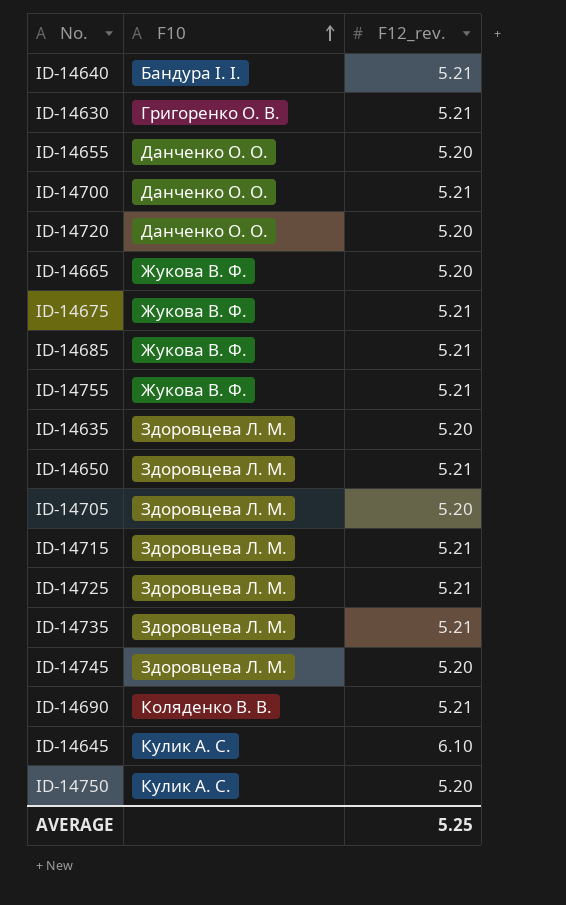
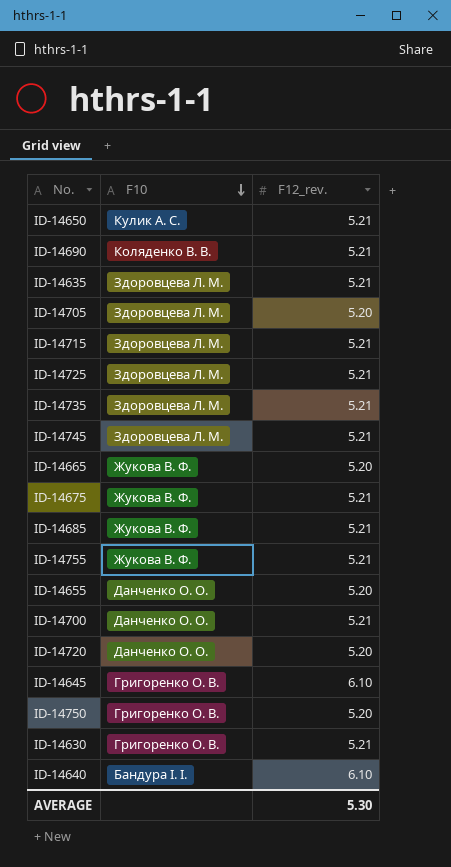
row order: F10 ascending -> F10 descending
ID-14650 | F10: Здоровцева Л. М. -> Кулик А. С.
ID-14635 | F12_rev.: 5.20 -> 5.21
ID-14745 | F12_rev.: 5.20 -> 5.21
ID-14645 | F10: Кулик А. С. -> Григоренко О. В.
ID-14750 | F10: Кулик А. С. -> Григоренко О. В.
ID-14640 | F12_rev.: 5.21 -> 6.10
AVERAGE | F12_rev.: 5.25 -> 5.30

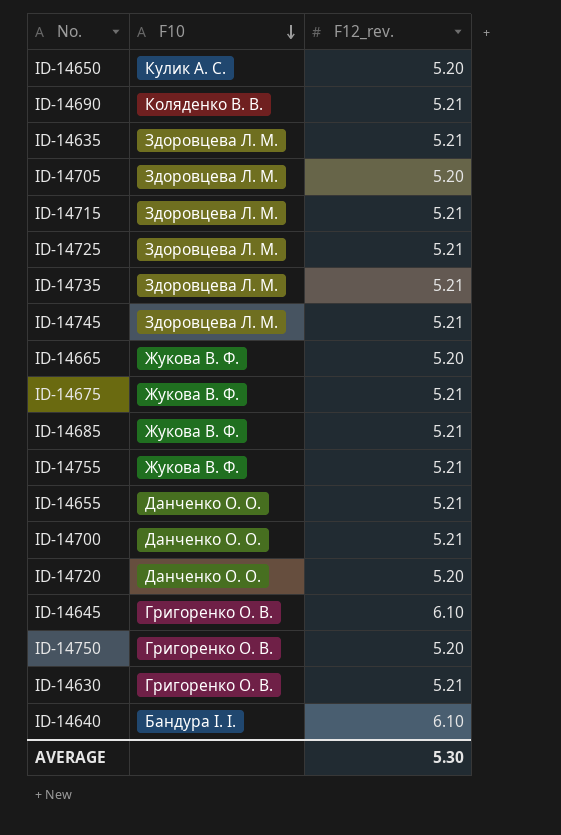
ID-14650 | F12_rev.: 5.21 -> 5.20
ID-14655 | F12_rev.: 5.20 -> 5.21

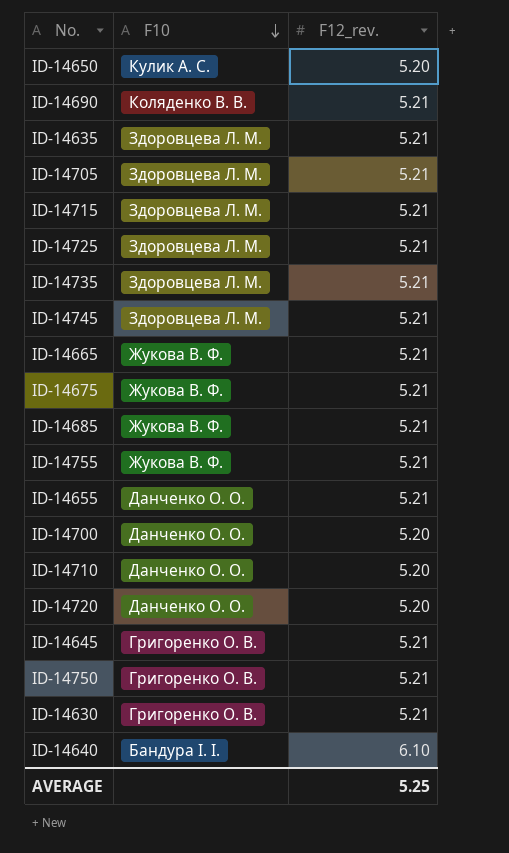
ID-14705 | F12_rev.: 5.20 -> 5.21
ID-14665 | F12_rev.: 5.20 -> 5.21
ID-14700 | F12_rev.: 5.21 -> 5.20
row ID-14710: none -> Данченко О. О. | 5.20
ID-14645 | F12_rev.: 6.10 -> 5.21
ID-14750 | F12_rev.: 5.20 -> 5.21
AVERAGE | F12_rev.: 5.30 -> 5.25

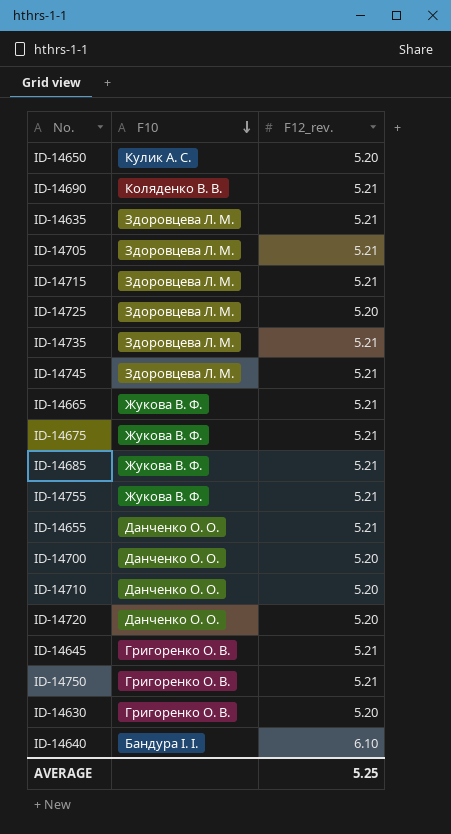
ID-14725 | F12_rev.: 5.21 -> 5.20
ID-14630 | F12_rev.: 5.21 -> 5.20

